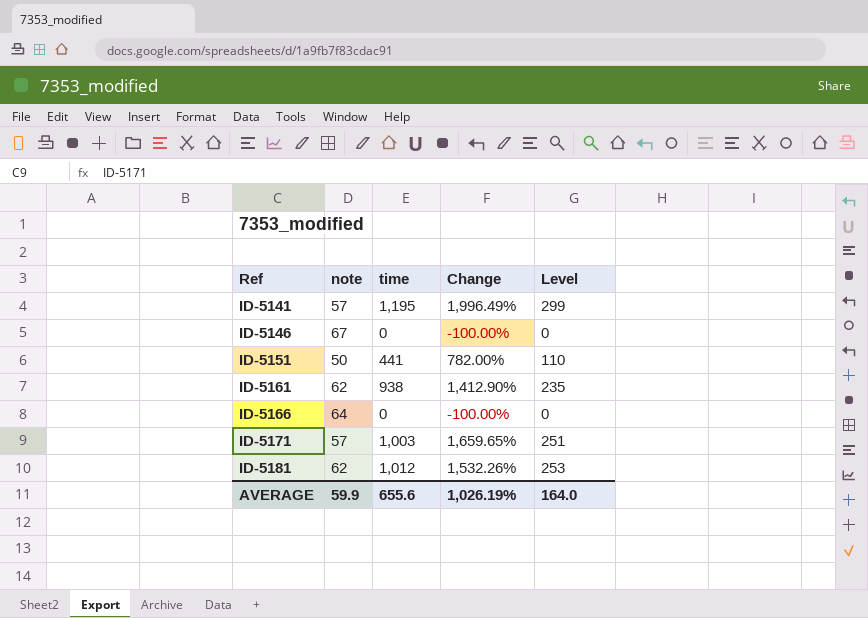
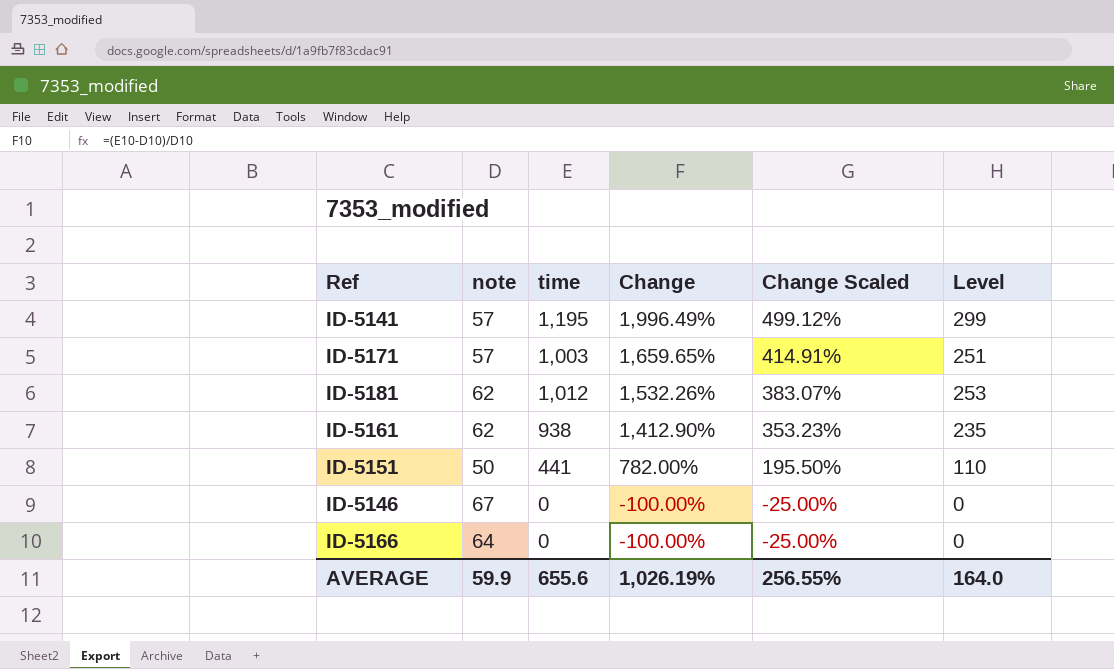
row order: Ref ascending -> Change descending
column Change Scaled | formula: none -> [Change] * 0.25

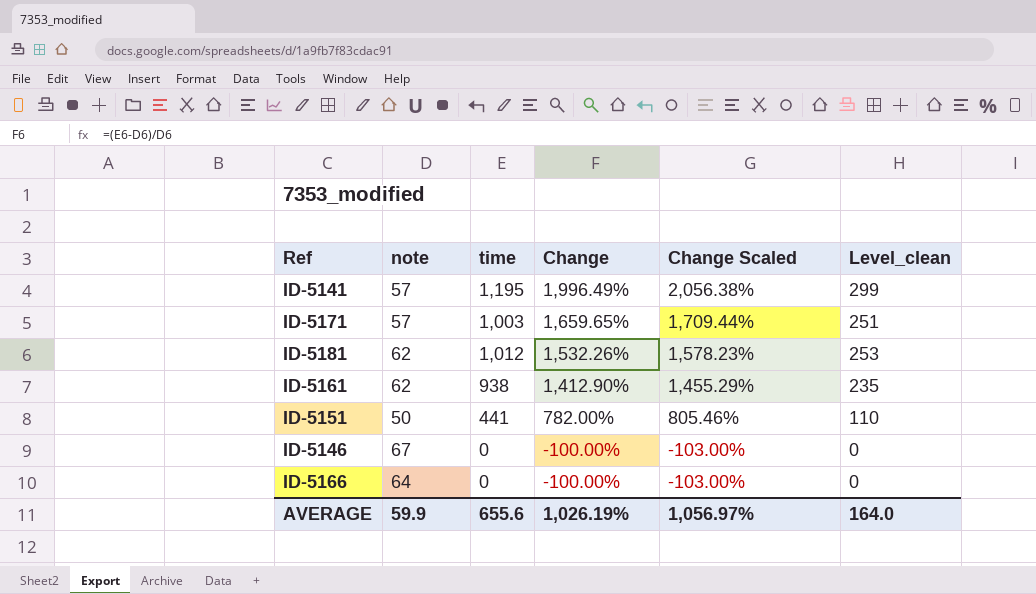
column Change Scaled | formula: [Change] * 0.25 -> [Change] * 1.03
column name: Level -> Level_clean
AVERAGE | Change Scaled: 256.55% -> 1,056.97%

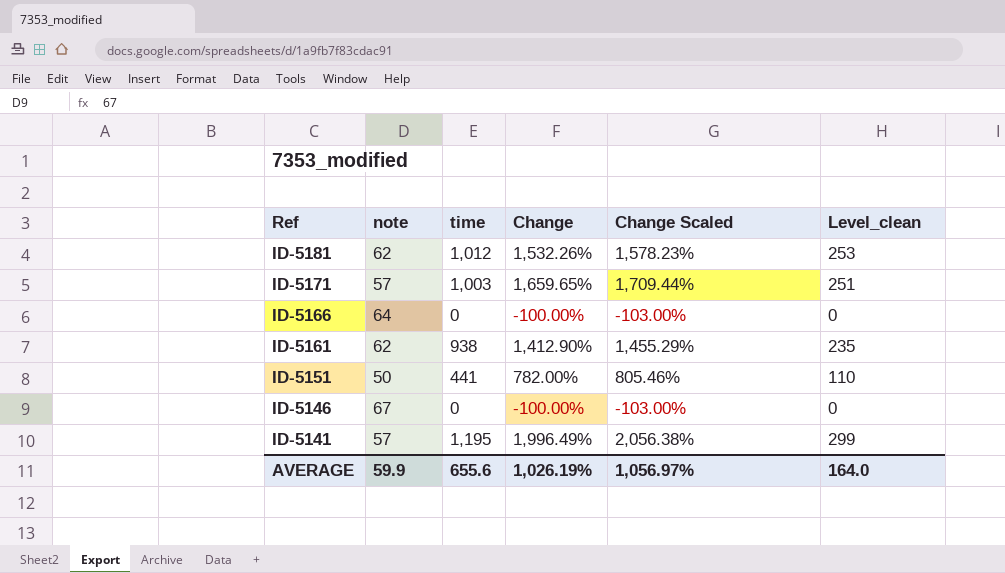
row order: Change descending -> Ref descending

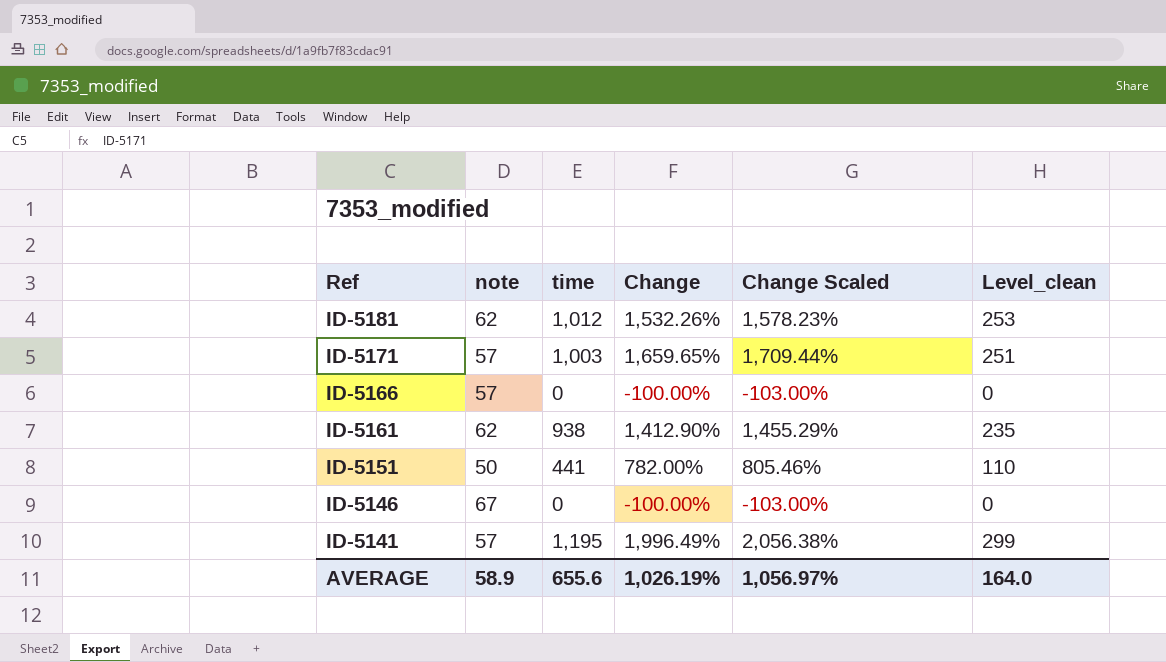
ID-5166 | note: 64 -> 57
AVERAGE | note: 59.9 -> 58.9

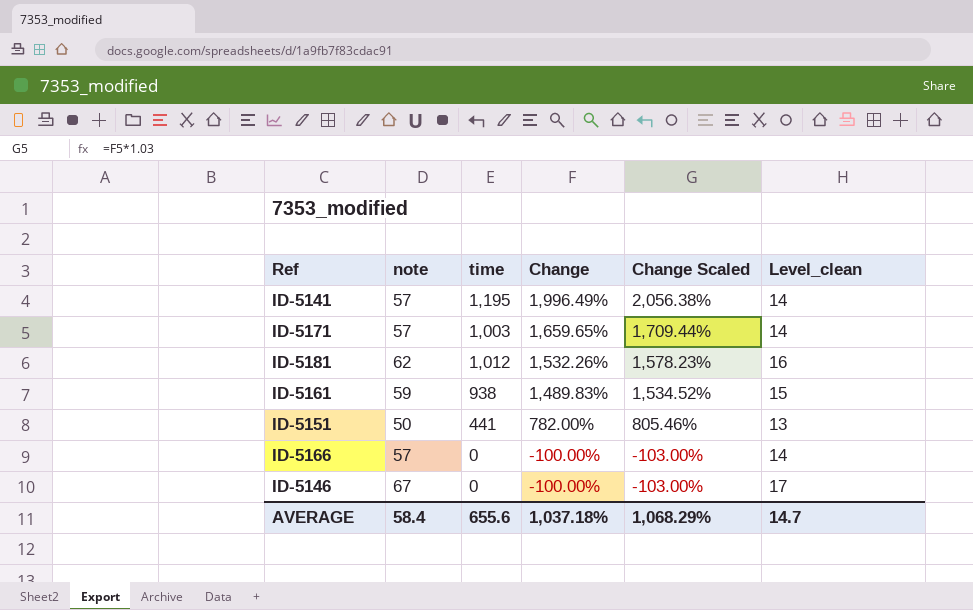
row order: Ref descending -> Change descending
column Level_clean | formula: [time] * 0.25 -> [note] * 0.25
ID-5161 | note: 62 -> 59
ID-5161 | Change: 1,412.90% -> 1,489.83%
ID-5161 | Change Scaled: 1,455.29% -> 1,534.52%
AVERAGE | note: 58.9 -> 58.4
AVERAGE | Change: 1,026.19% -> 1,037.18%
AVERAGE | Change Scaled: 1,056.97% -> 1,068.29%
AVERAGE | Level_clean: 164.0 -> 14.7

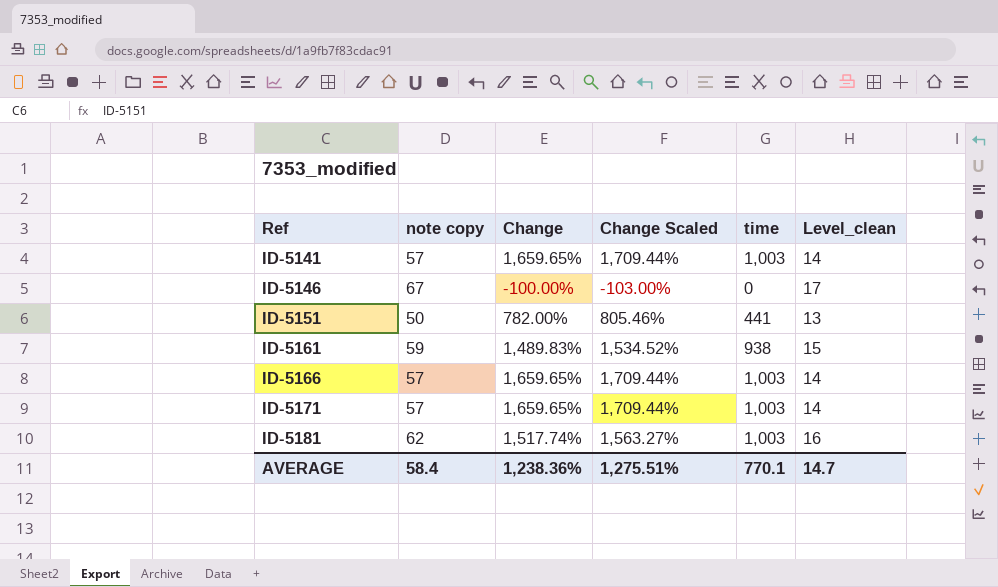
row order: Change descending -> Ref ascending
column name: note -> note copy
column time | position: 3 -> 5
ID-5141 | Change: 1,996.49% -> 1,659.65%
ID-5141 | Change Scaled: 2,056.38% -> 1,709.44%
ID-5141 | time: 1,195 -> 1,003
ID-5166 | Change: -100.00% -> 1,659.65%
ID-5166 | Change Scaled: -103.00% -> 1,709.44%
ID-5166 | time: 0 -> 1,003
ID-5181 | Change: 1,532.26% -> 1,517.74%
ID-5181 | Change Scaled: 1,578.23% -> 1,563.27%
ID-5181 | time: 1,012 -> 1,003
AVERAGE | Change: 1,037.18% -> 1,238.36%
AVERAGE | Change Scaled: 1,068.29% -> 1,275.51%
AVERAGE | time: 655.6 -> 770.1

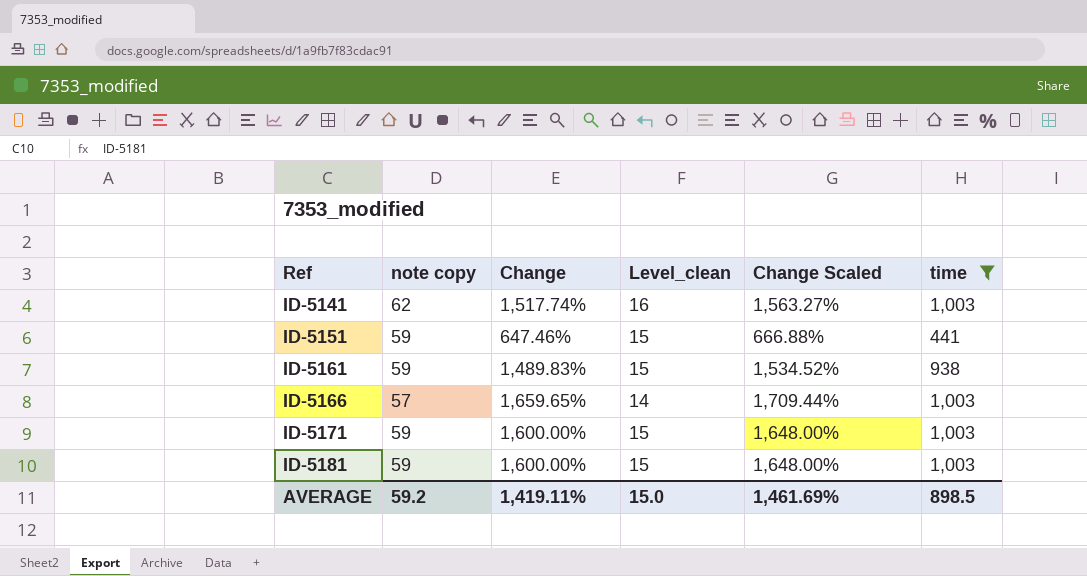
filter: none -> time != 0
column Level_clean | position: 6 -> 4
ID-5141 | note copy: 57 -> 62
ID-5141 | Change: 1,659.65% -> 1,517.74%
ID-5141 | Level_clean: 14 -> 16
ID-5141 | Change Scaled: 1,709.44% -> 1,563.27%
ID-5151 | note copy: 50 -> 59
ID-5151 | Change: 782.00% -> 647.46%
ID-5151 | Level_clean: 13 -> 15
ID-5151 | Change Scaled: 805.46% -> 666.88%
ID-5171 | note copy: 57 -> 59
ID-5171 | Change: 1,659.65% -> 1,600.00%
ID-5171 | Level_clean: 14 -> 15
ID-5171 | Change Scaled: 1,709.44% -> 1,648.00%
ID-5181 | note copy: 62 -> 59
ID-5181 | Change: 1,517.74% -> 1,600.00%
ID-5181 | Level_clean: 16 -> 15
ID-5181 | Change Scaled: 1,563.27% -> 1,648.00%
AVERAGE | note copy: 58.4 -> 59.2
AVERAGE | Change: 1,238.36% -> 1,419.11%
AVERAGE | Level_clean: 14.7 -> 15.0
AVERAGE | Change Scaled: 1,275.51% -> 1,461.69%
AVERAGE | time: 770.1 -> 898.5

